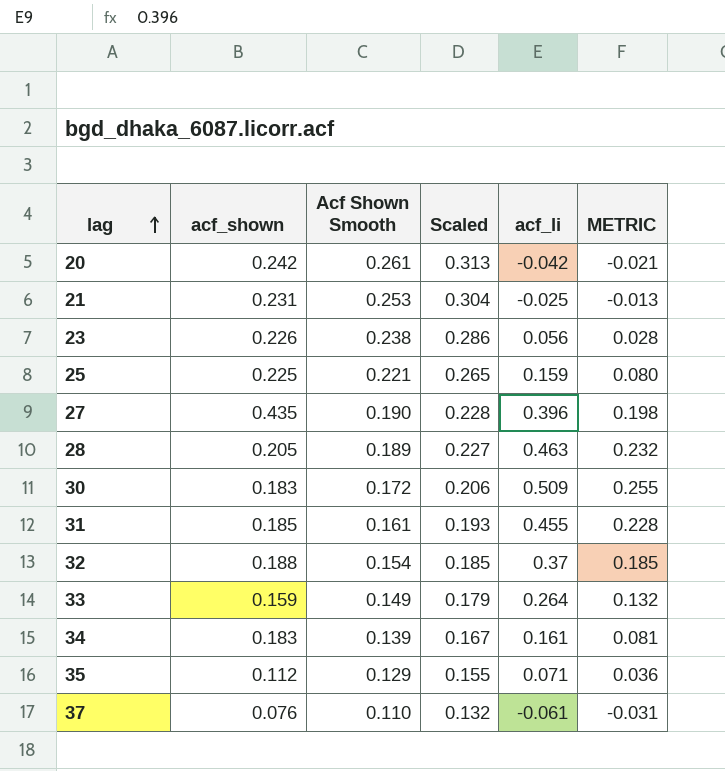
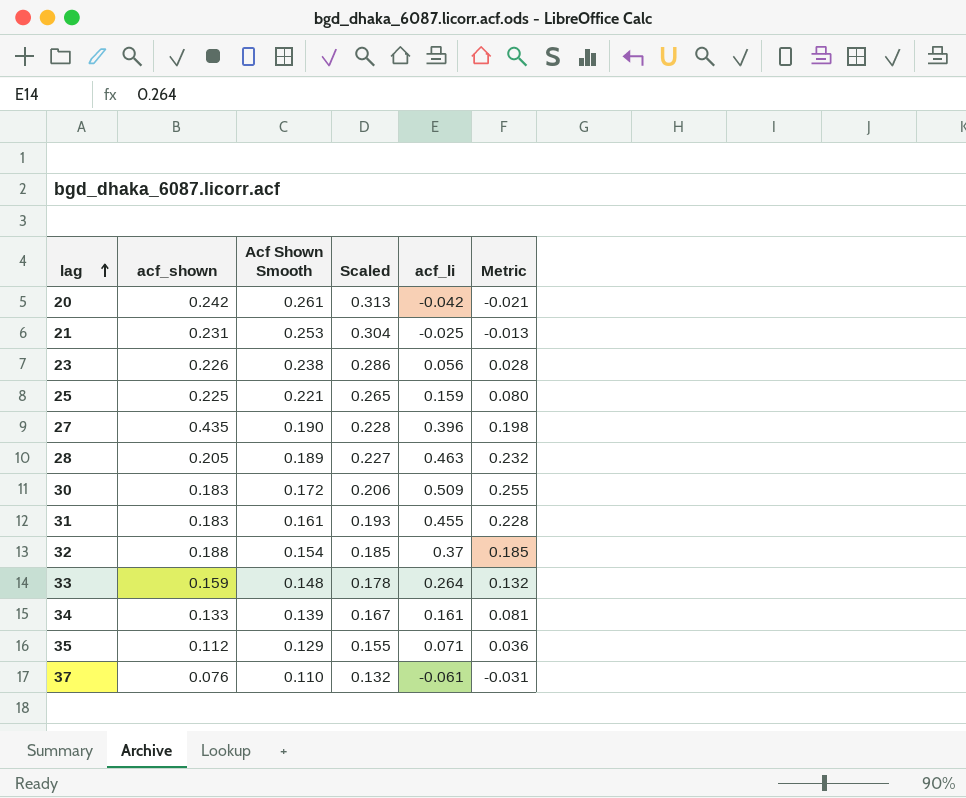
column name: METRIC -> Metric
31 | acf_shown: 0.185 -> 0.183
33 | Acf Shown Smooth: 0.149 -> 0.148
33 | Scaled: 0.179 -> 0.178
34 | acf_shown: 0.183 -> 0.133

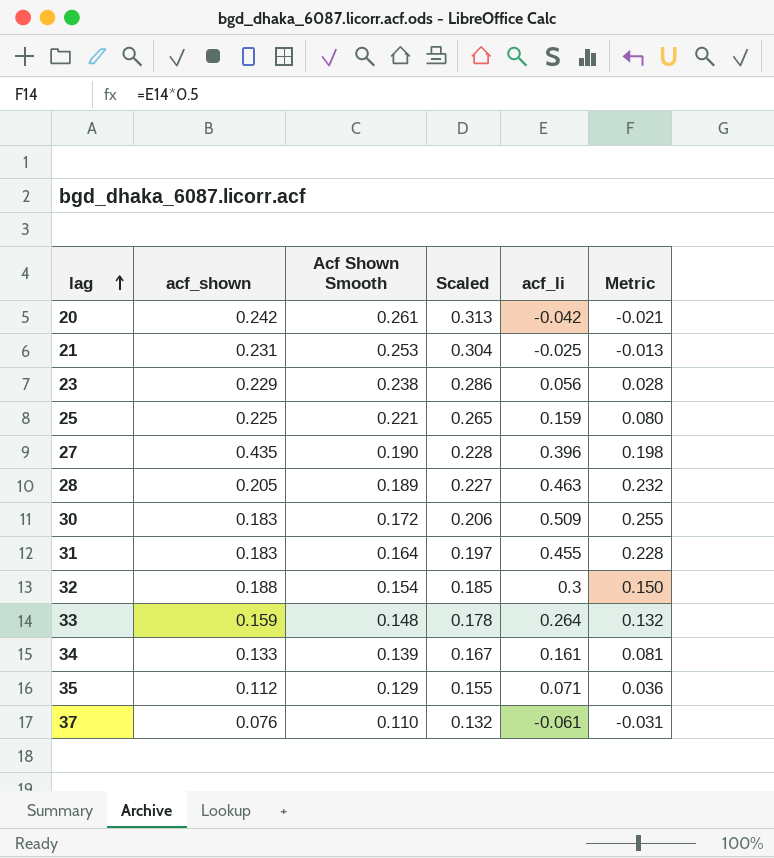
23 | acf_shown: 0.226 -> 0.229
31 | Acf Shown Smooth: 0.161 -> 0.164
31 | Scaled: 0.193 -> 0.197
32 | acf_li: 0.37 -> 0.3
32 | Metric: 0.185 -> 0.150

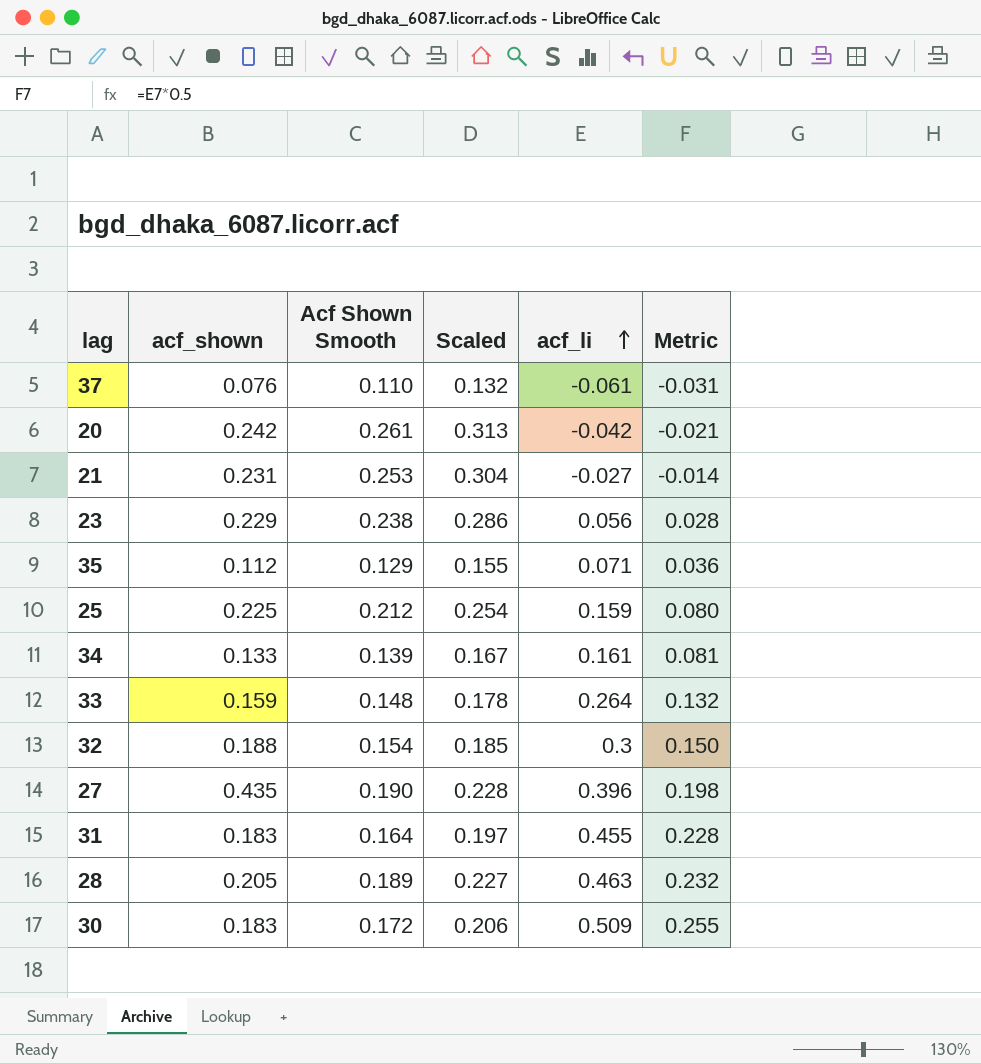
row order: lag ascending -> acf_li ascending
21 | acf_li: -0.025 -> -0.027
21 | Metric: -0.013 -> -0.014
25 | Acf Shown Smooth: 0.221 -> 0.212
25 | Scaled: 0.265 -> 0.254

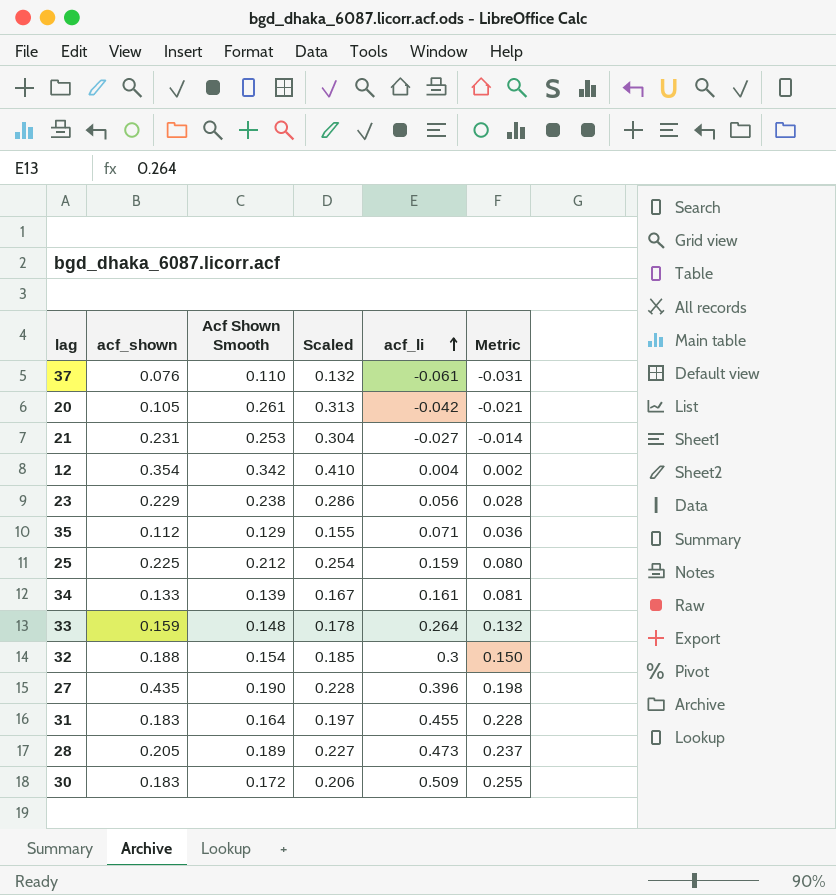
20 | acf_shown: 0.242 -> 0.105
row 12: none -> 0.354 | 0.342 | 0.410 | 0.004 | 0.002
28 | acf_li: 0.463 -> 0.473
28 | Metric: 0.232 -> 0.237

